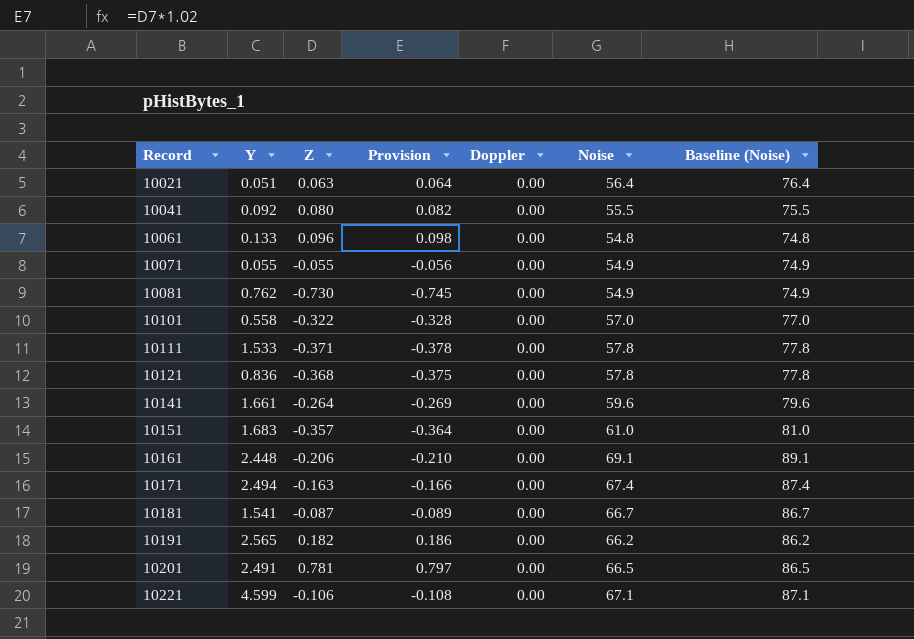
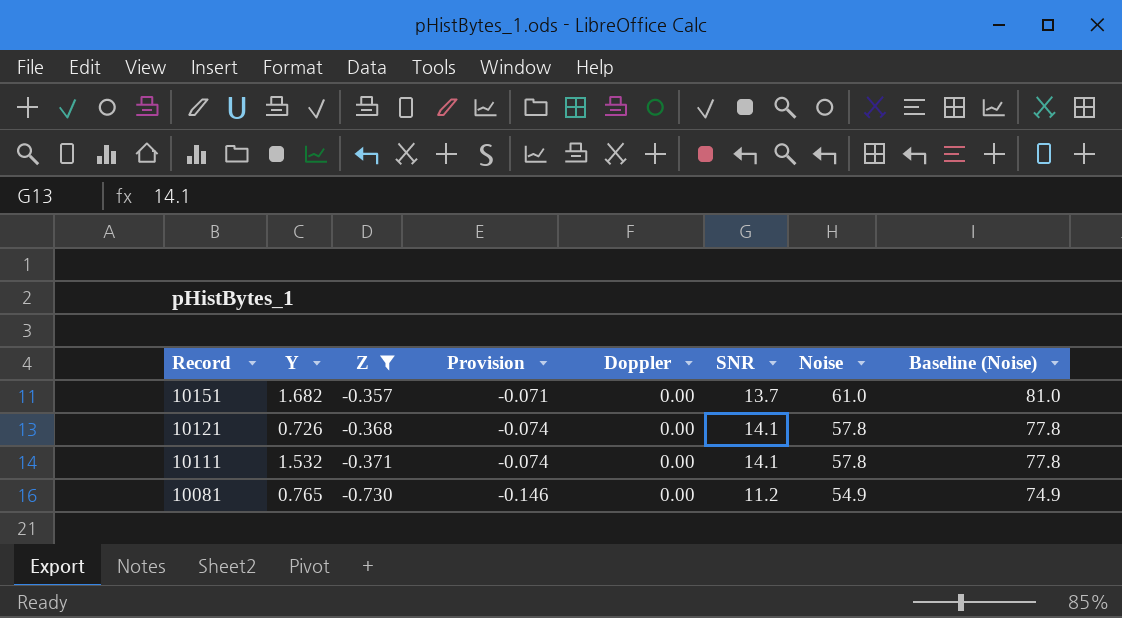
filter: none -> Z <= -0.357
row order: Record ascending -> Record descending
column Provision | formula: [Z] * 1.02 -> [Z] * 0.2
column SNR | position: none -> 6
10151 | Y: 1.683 -> 1.682
10121 | Y: 0.836 -> 0.726
10111 | Y: 1.533 -> 1.532
10081 | Y: 0.762 -> 0.765

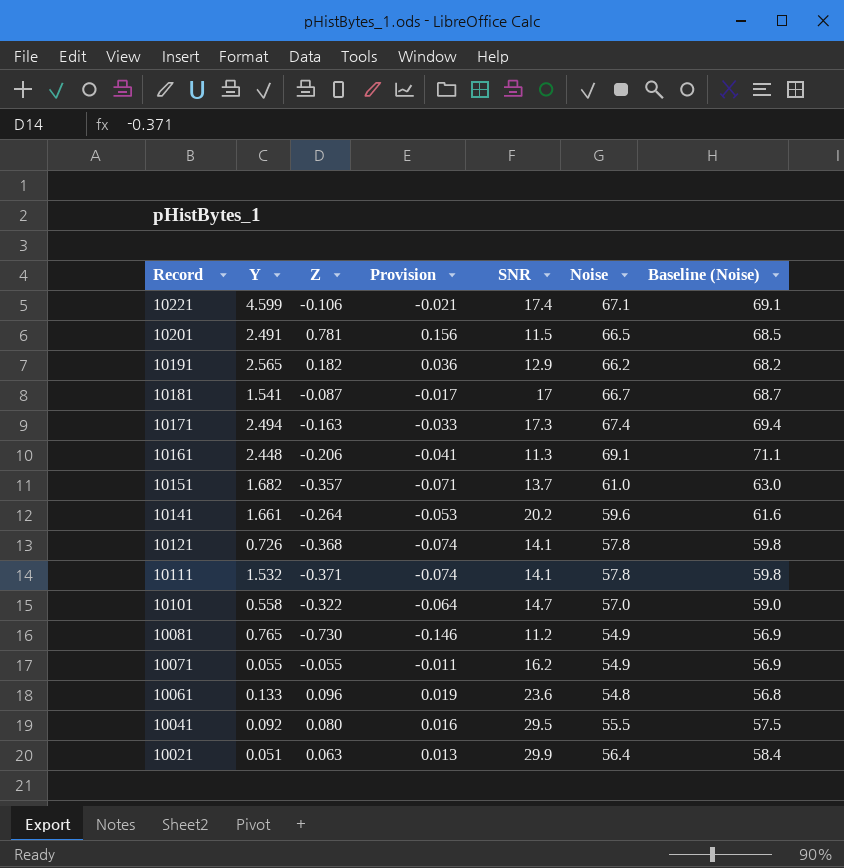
filter: Z <= -0.357 -> none
column Doppler | position: 5 -> none
column Baseline (Noise) | formula: [Noise] + 20 -> [Noise] + 2

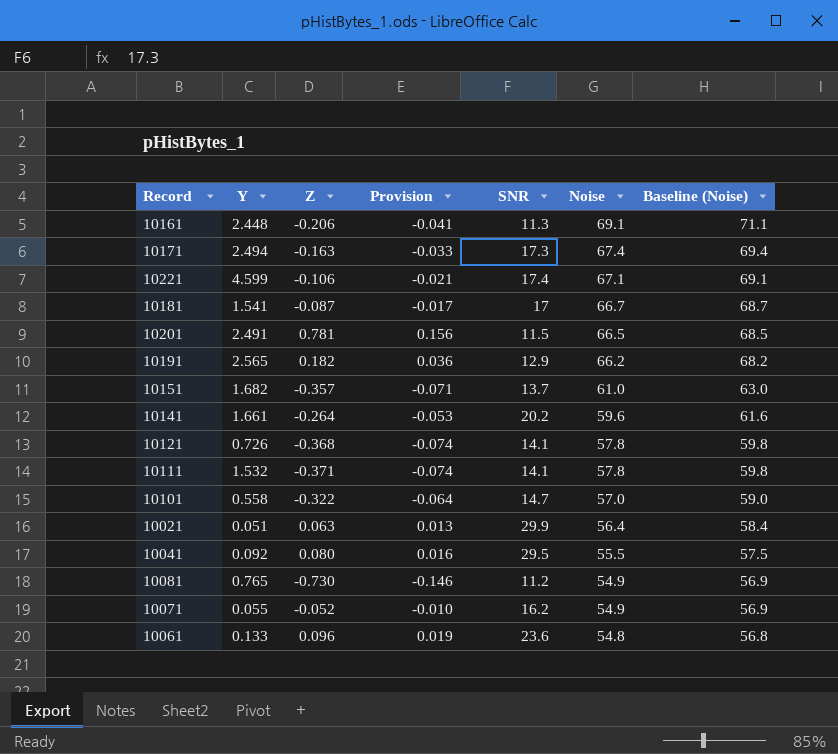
row order: Record descending -> Noise descending
10071 | Z: -0.055 -> -0.052
10071 | Provision: -0.011 -> -0.010

